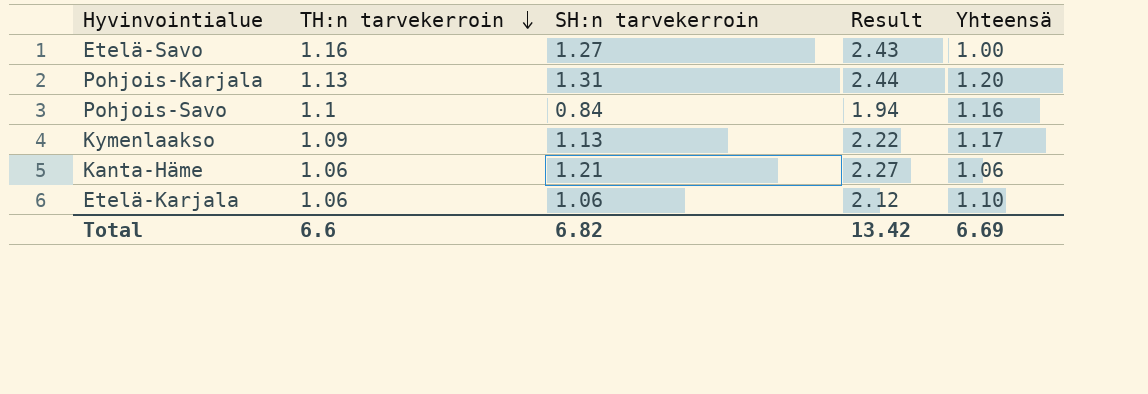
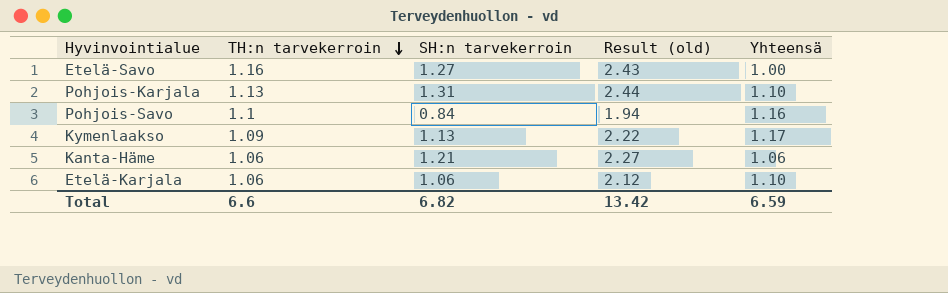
column name: Result -> Result (old)
Pohjois-Karjala | Yhteensä: 1.20 -> 1.10
Total | Yhteensä: 6.69 -> 6.59

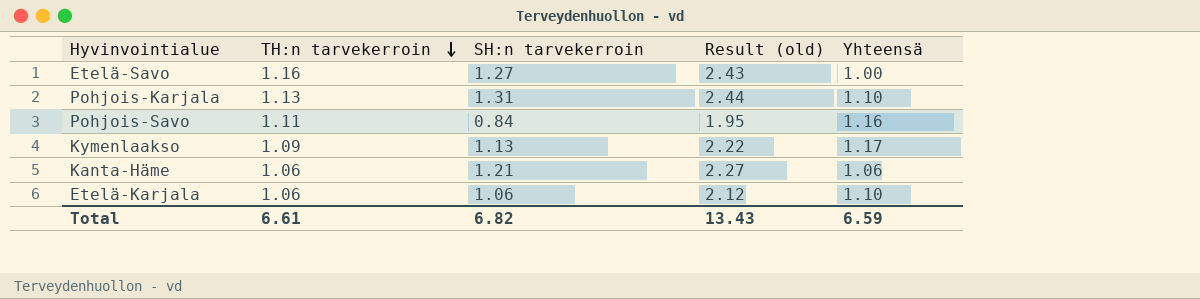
Pohjois-Savo | TH:n tarvekerroin: 1.1 -> 1.11
Pohjois-Savo | Result (old): 1.94 -> 1.95
Total | TH:n tarvekerroin: 6.6 -> 6.61
Total | Result (old): 13.42 -> 13.43

